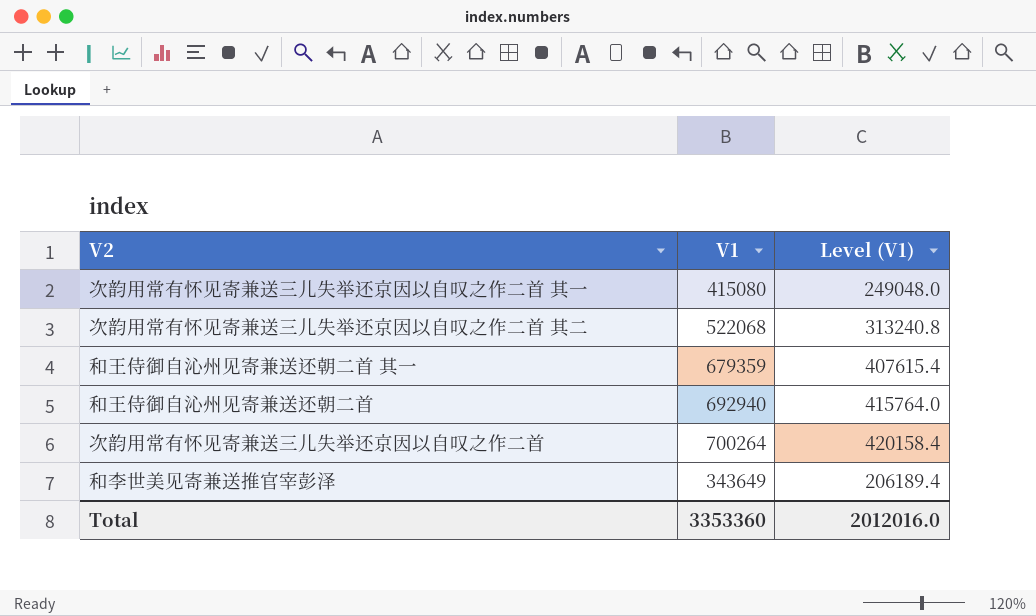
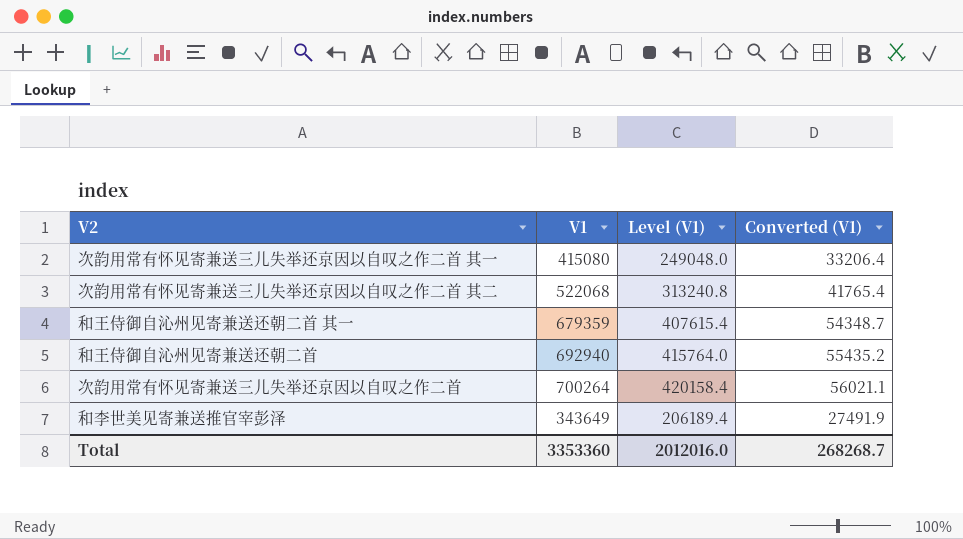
column Converted (V1) | formula: none -> [V1] * 0.08

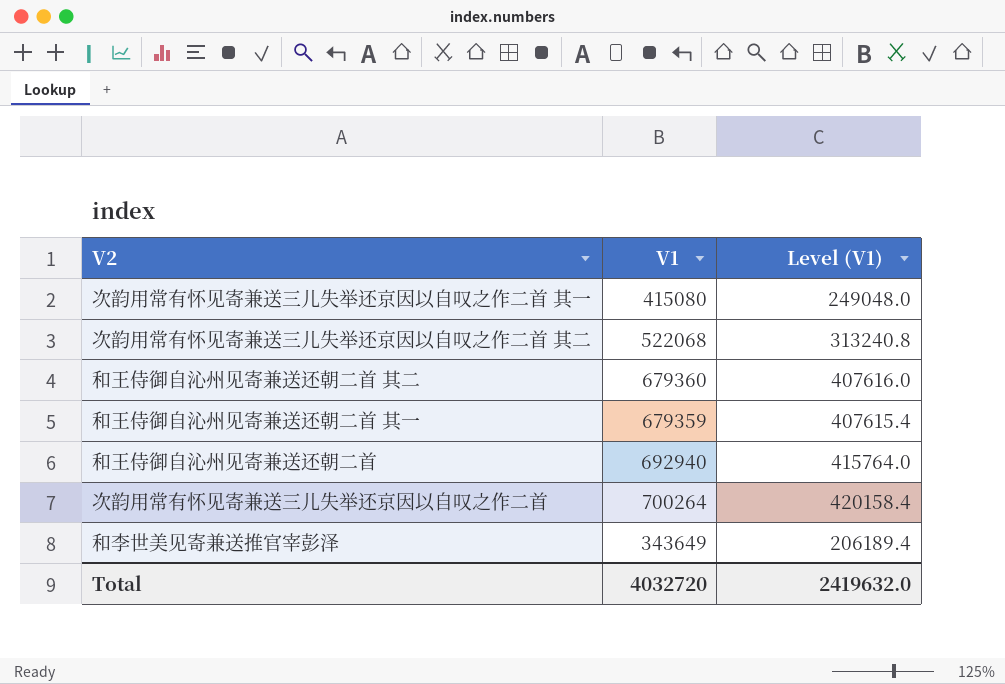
column Converted (V1) | formula: [V1] * 0.08 -> none
row 和王侍御自沁州见寄兼送还朝二首 其二: none -> 679360 | 407616.0
Total | V1: 3353360 -> 4032720
Total | Level (V1): 2012016.0 -> 2419632.0

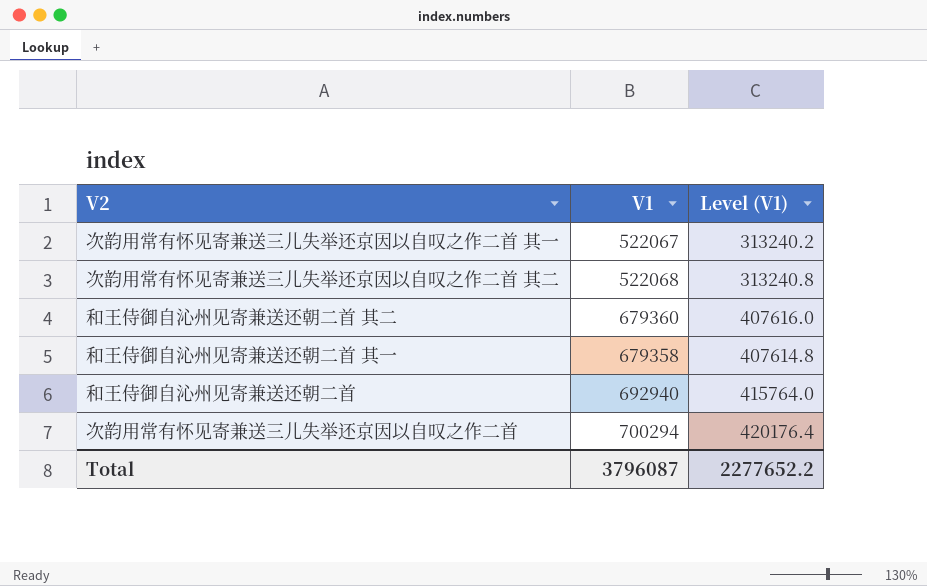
row 和李世美见寄兼送推官宰彭泽: 343649 | 206189.4 -> none
次韵用常有怀见寄兼送三儿失举还京因以自叹之作二首 其一 | V1: 415080 -> 522067
次韵用常有怀见寄兼送三儿失举还京因以自叹之作二首 其一 | Level (V1): 249048.0 -> 313240.2
和王侍御自沁州见寄兼送还朝二首 其一 | V1: 679359 -> 679358
和王侍御自沁州见寄兼送还朝二首 其一 | Level (V1): 407615.4 -> 407614.8
次韵用常有怀见寄兼送三儿失举还京因以自叹之作二首 | V1: 700264 -> 700294
次韵用常有怀见寄兼送三儿失举还京因以自叹之作二首 | Level (V1): 420158.4 -> 420176.4
Total | V1: 4032720 -> 3796087
Total | Level (V1): 2419632.0 -> 2277652.2

